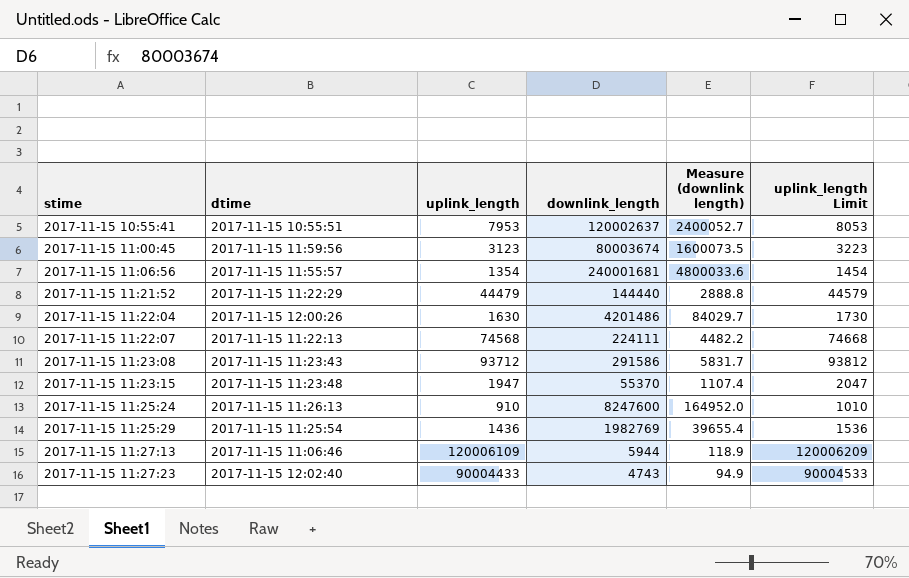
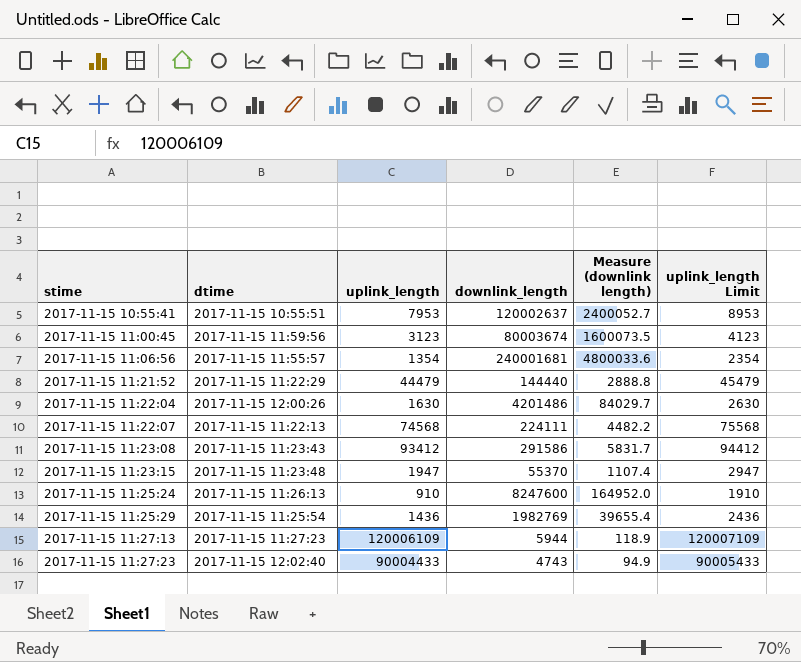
column uplink_length Limit | formula: [uplink_length] + 100 -> [uplink_length] + 1000
2017-11-15 11:23:08 | uplink_length: 93712 -> 93412
2017-11-15 11:27:13 | dtime: 2017-11-15 11:06:46 -> 2017-11-15 11:27:23

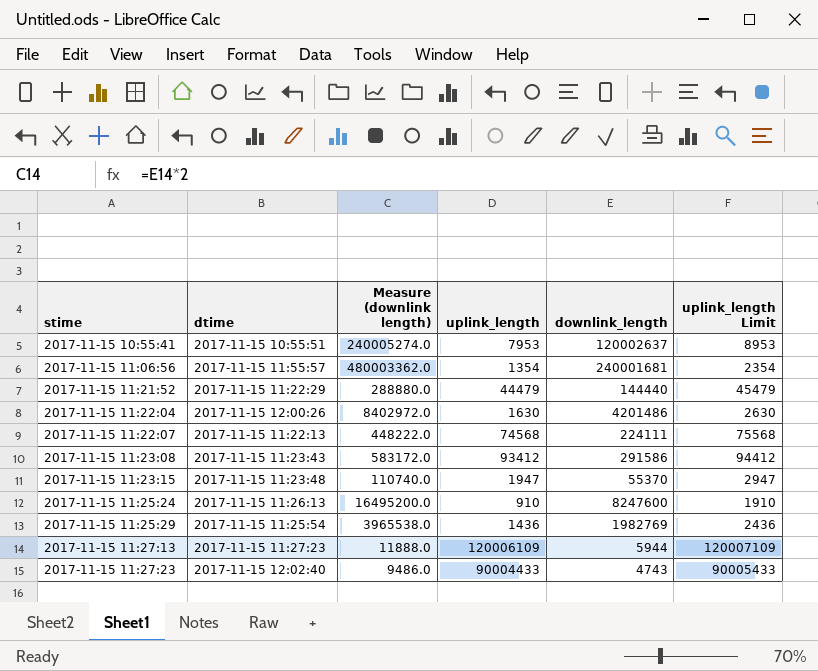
column Measure (downlink length) | formula: [downlink_length] * 0.02 -> [downlink_length] * 2
column Measure (downlink length) | position: 5 -> 3
row 2017-11-15 11:00:45: 2017-11-15 11:59:56 | 3123 | 80003674 | 1600073.5 | 4123 -> none

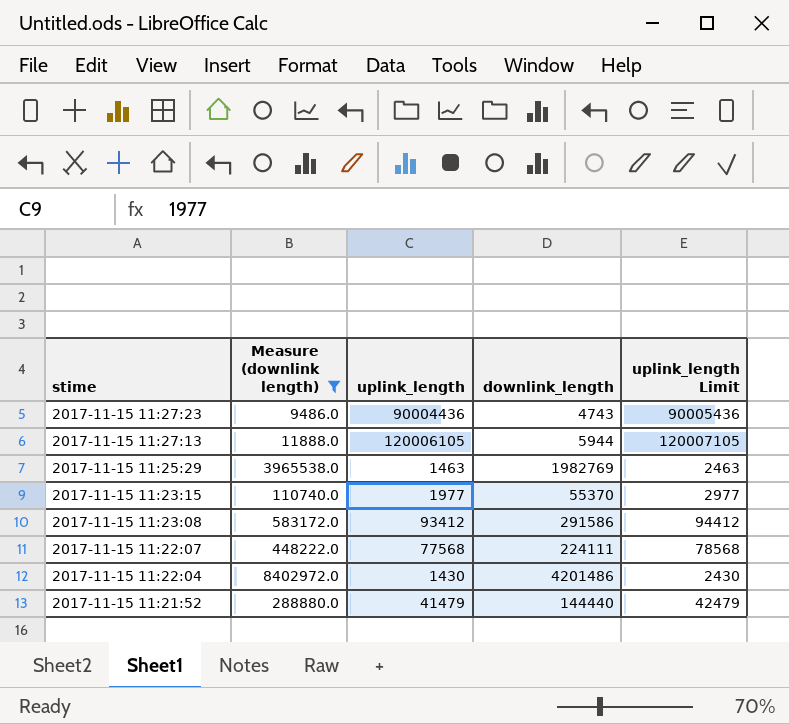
filter: none -> Measure (downlink length) <= 8402972.0
row order: stime ascending -> stime descending
column dtime | position: 2 -> none
2017-11-15 11:27:23 | uplink_length: 90004433 -> 90004436
2017-11-15 11:27:23 | uplink_length Limit: 90005433 -> 90005436
2017-11-15 11:27:13 | uplink_length: 120006109 -> 120006105
2017-11-15 11:27:13 | uplink_length Limit: 120007109 -> 120007105
2017-11-15 11:25:29 | uplink_length: 1436 -> 1463
2017-11-15 11:25:29 | uplink_length Limit: 2436 -> 2463
2017-11-15 11:23:15 | uplink_length: 1947 -> 1977
2017-11-15 11:23:15 | uplink_length Limit: 2947 -> 2977
2017-11-15 11:22:07 | uplink_length: 74568 -> 77568
2017-11-15 11:22:07 | uplink_length Limit: 75568 -> 78568
2017-11-15 11:22:04 | uplink_length: 1630 -> 1430
2017-11-15 11:22:04 | uplink_length Limit: 2630 -> 2430
2017-11-15 11:21:52 | uplink_length: 44479 -> 41479
2017-11-15 11:21:52 | uplink_length Limit: 45479 -> 42479

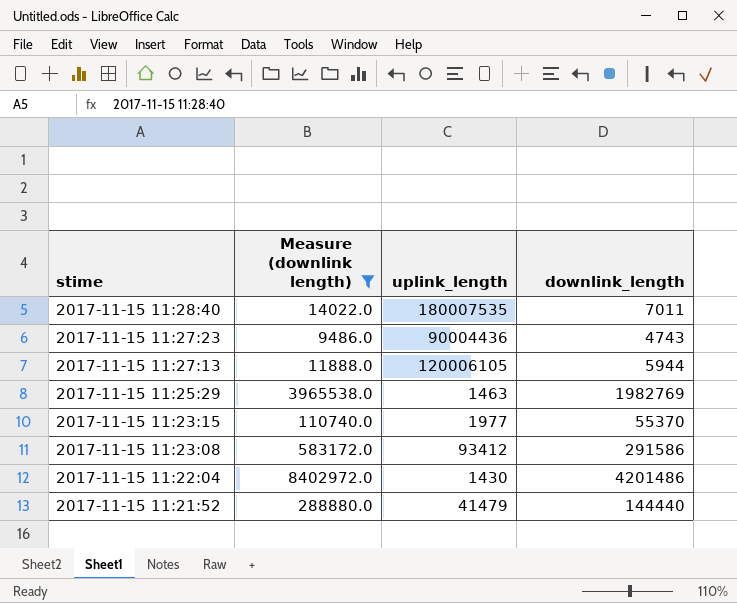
column uplink_length Limit | formula: [uplink_length] + 1000 -> none
row 2017-11-15 11:22:07: 448222.0 | 77568 | 224111 | 78568 -> none
row 2017-11-15 11:28:40: none -> 14022.0 | 180007535 | 7011

